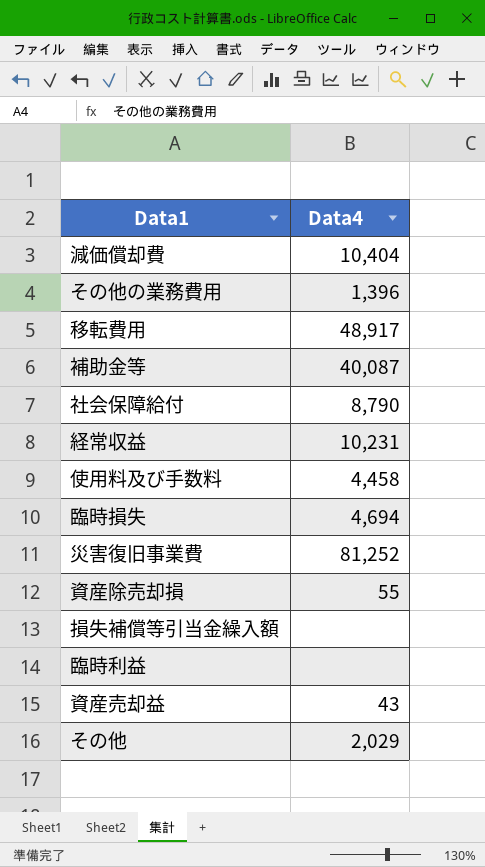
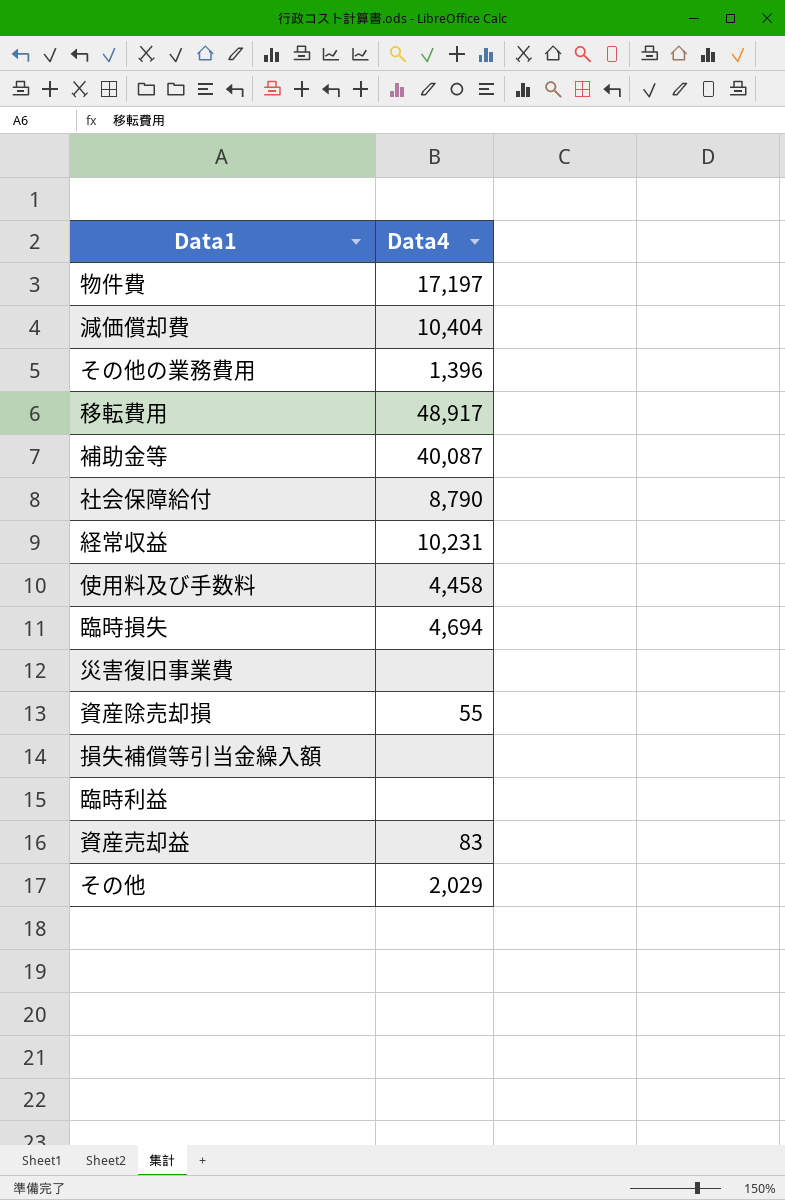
row 物件費: none -> 17,197
災害復旧事業費 | Data4: 81,252 -> none
資産売却益 | Data4: 43 -> 83

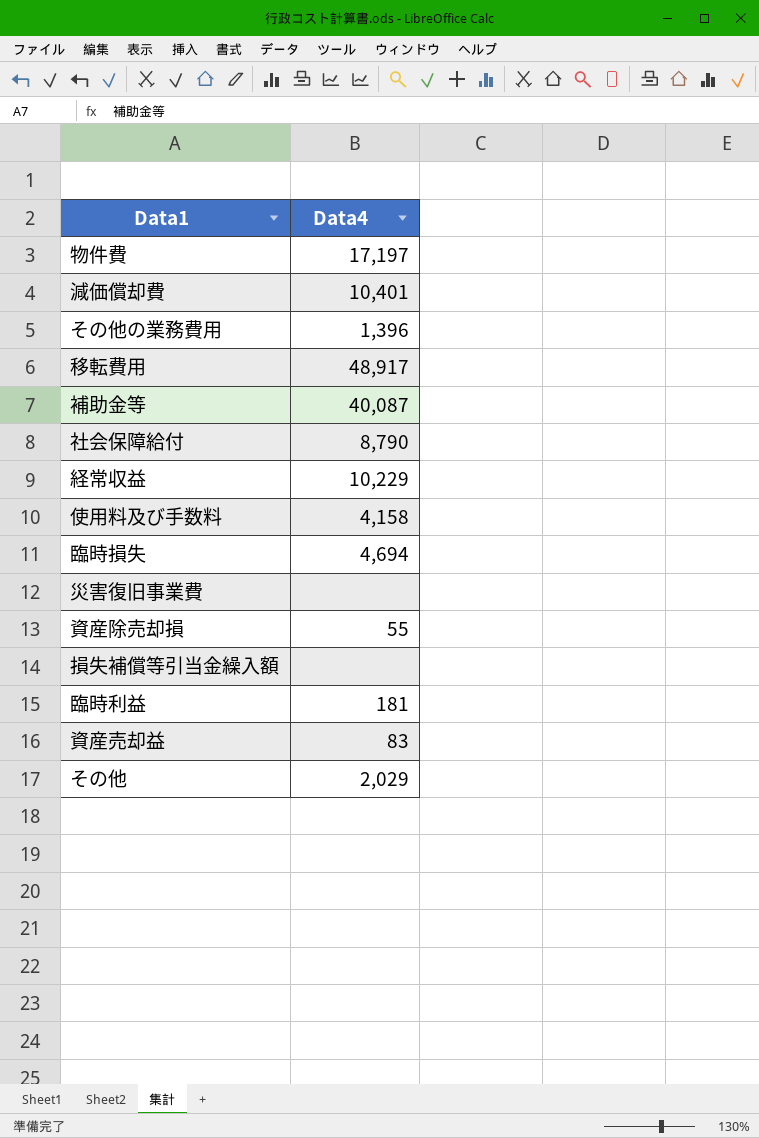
減価償却費 | Data4: 10,404 -> 10,401
経常収益 | Data4: 10,231 -> 10,229
使用料及び手数料 | Data4: 4,458 -> 4,158
臨時利益 | Data4: none -> 181

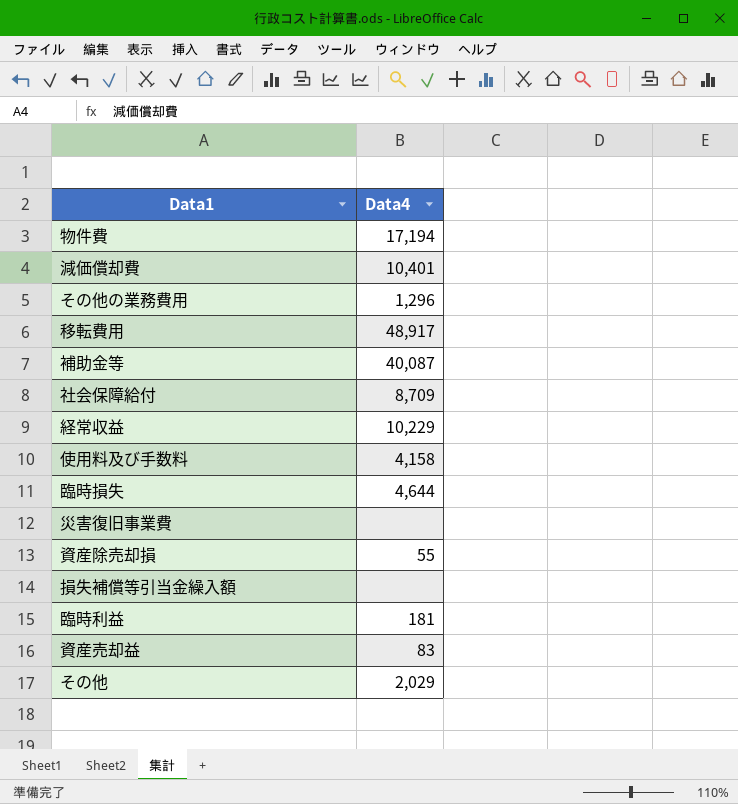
物件費 | Data4: 17,197 -> 17,194
その他の業務費用 | Data4: 1,396 -> 1,296
社会保障給付 | Data4: 8,790 -> 8,709
臨時損失 | Data4: 4,694 -> 4,644

